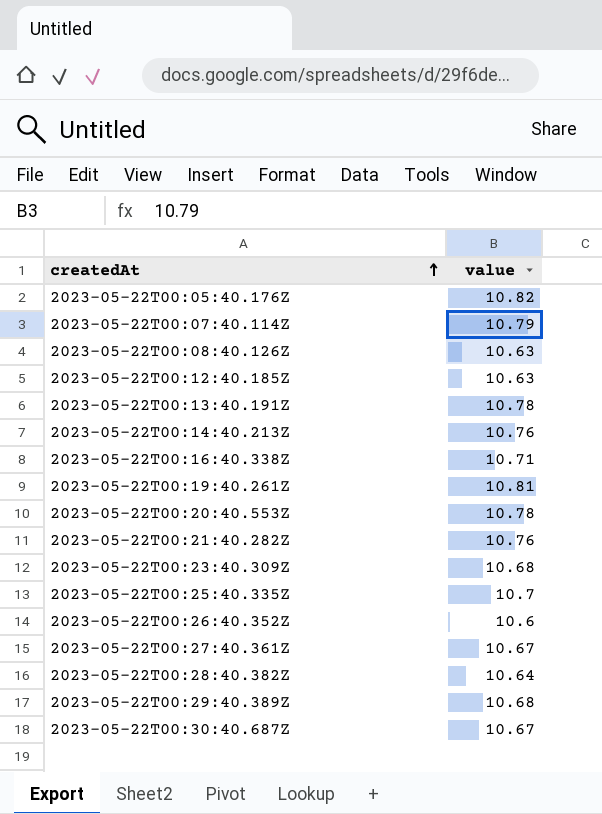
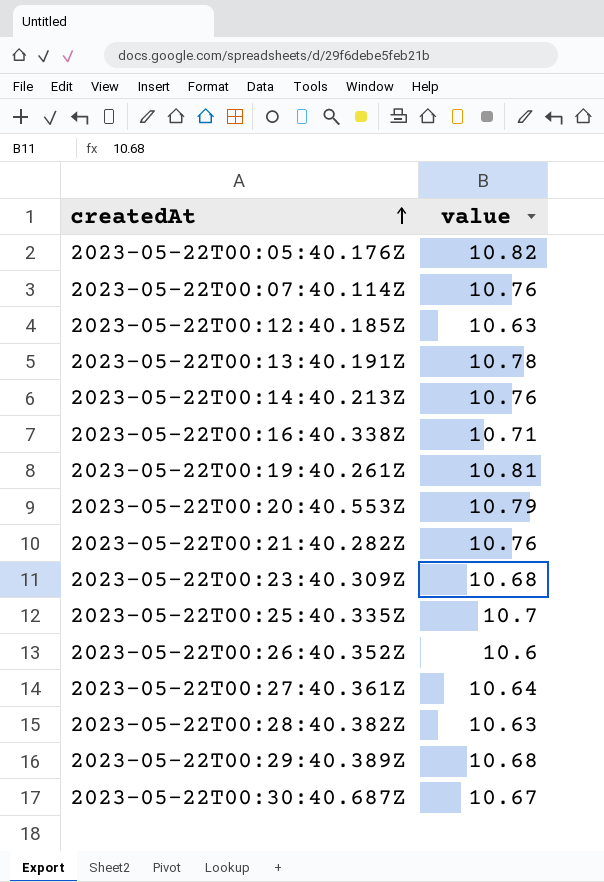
row 2023-05-22T00:08:40.126Z: 10.63 -> none
2023-05-22T00:07:40.114Z | value: 10.79 -> 10.76
2023-05-22T00:20:40.553Z | value: 10.78 -> 10.79
2023-05-22T00:27:40.361Z | value: 10.67 -> 10.64
2023-05-22T00:28:40.382Z | value: 10.64 -> 10.63

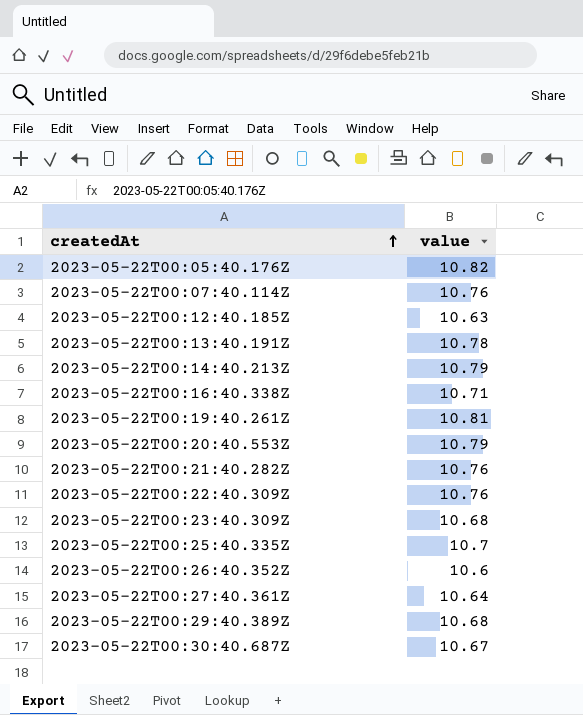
row 2023-05-22T00:28:40.382Z: 10.63 -> none
2023-05-22T00:14:40.213Z | value: 10.76 -> 10.79
row 2023-05-22T00:22:40.309Z: none -> 10.76

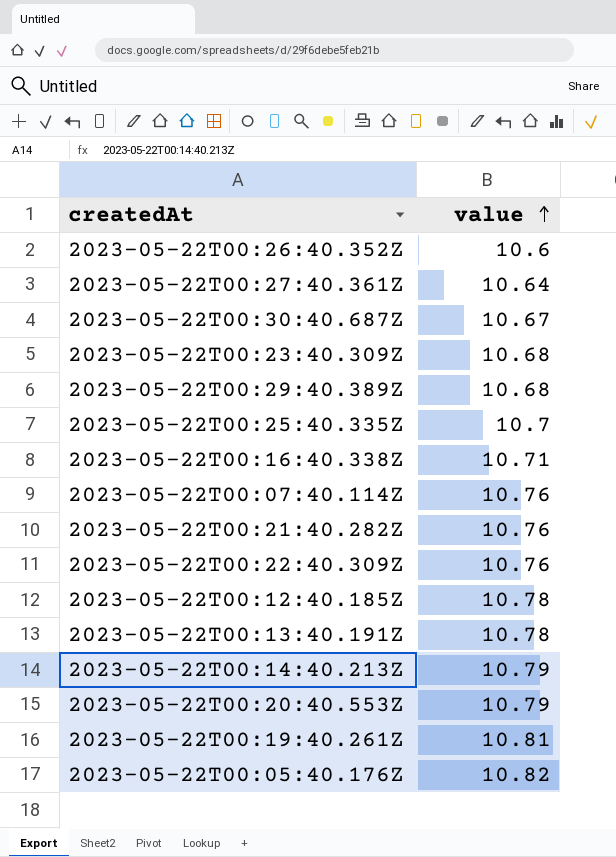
row order: createdAt ascending -> value ascending
2023-05-22T00:12:40.185Z | value: 10.63 -> 10.78

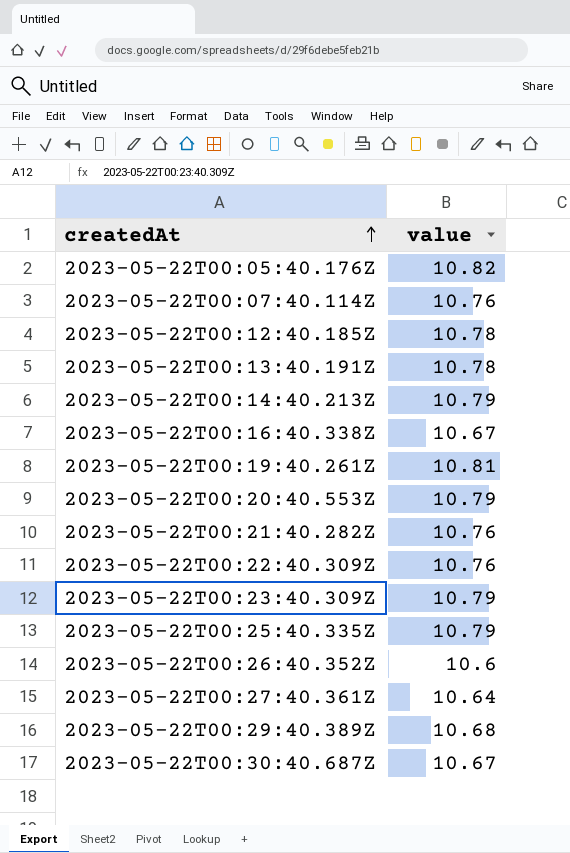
row order: value ascending -> createdAt ascending
2023-05-22T00:16:40.338Z | value: 10.71 -> 10.67
2023-05-22T00:23:40.309Z | value: 10.68 -> 10.79
2023-05-22T00:25:40.335Z | value: 10.7 -> 10.79

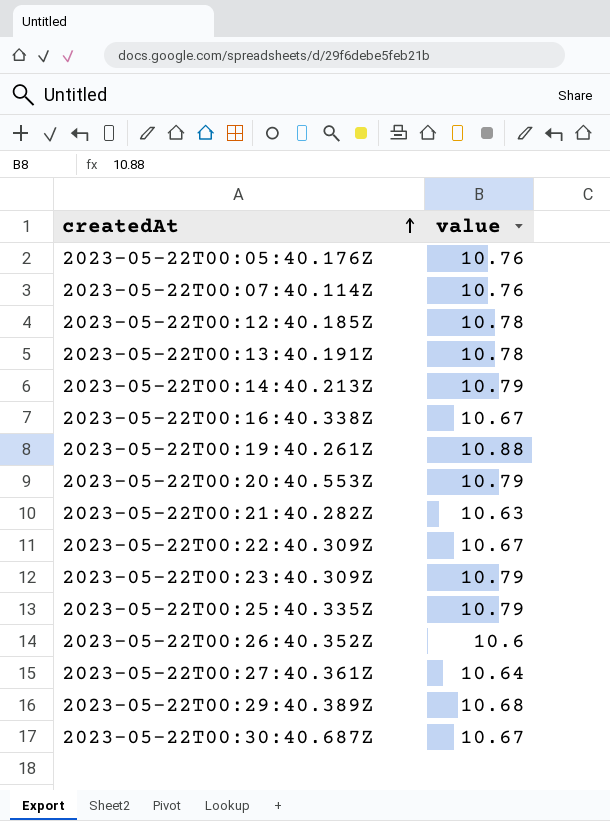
2023-05-22T00:05:40.176Z | value: 10.82 -> 10.76
2023-05-22T00:19:40.261Z | value: 10.81 -> 10.88
2023-05-22T00:21:40.282Z | value: 10.76 -> 10.63
2023-05-22T00:22:40.309Z | value: 10.76 -> 10.67

